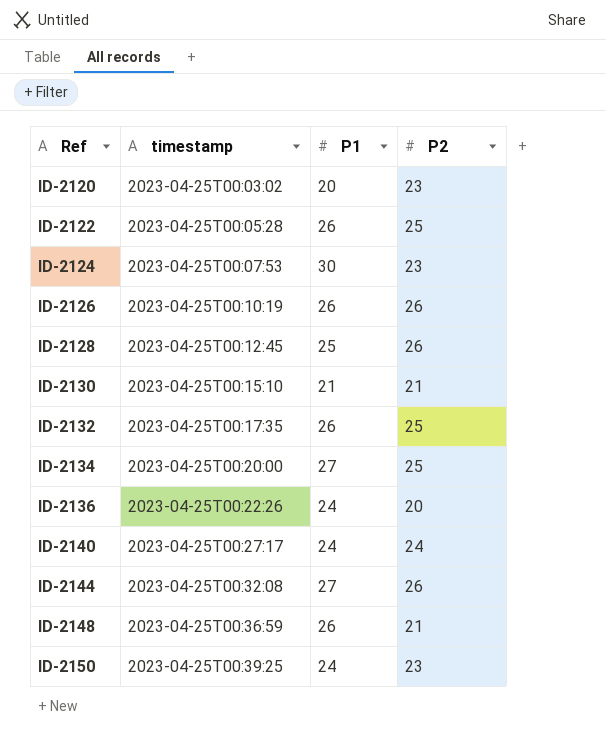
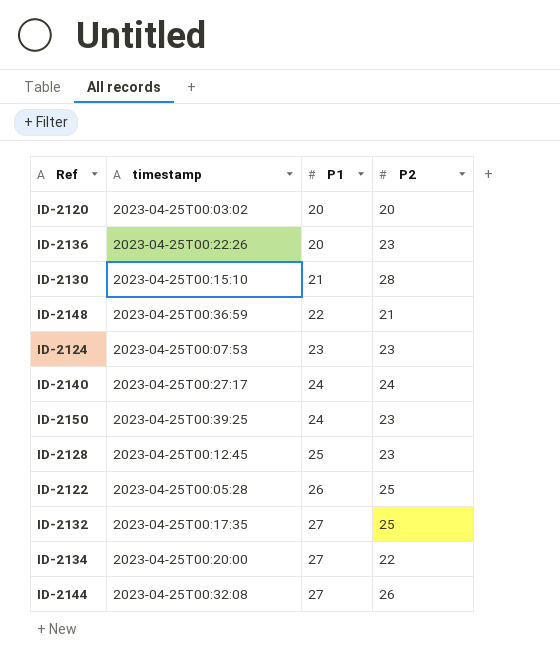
row order: Ref ascending -> P1 ascending
row ID-2126: 2023-04-25T00:10:19 | 26 | 26 -> none
ID-2120 | P2: 23 -> 20
ID-2136 | P1: 24 -> 20
ID-2136 | P2: 20 -> 23
ID-2130 | P2: 21 -> 28
ID-2148 | P1: 26 -> 22
ID-2124 | P1: 30 -> 23
ID-2128 | P2: 26 -> 23
ID-2132 | P1: 26 -> 27
ID-2134 | P2: 25 -> 22

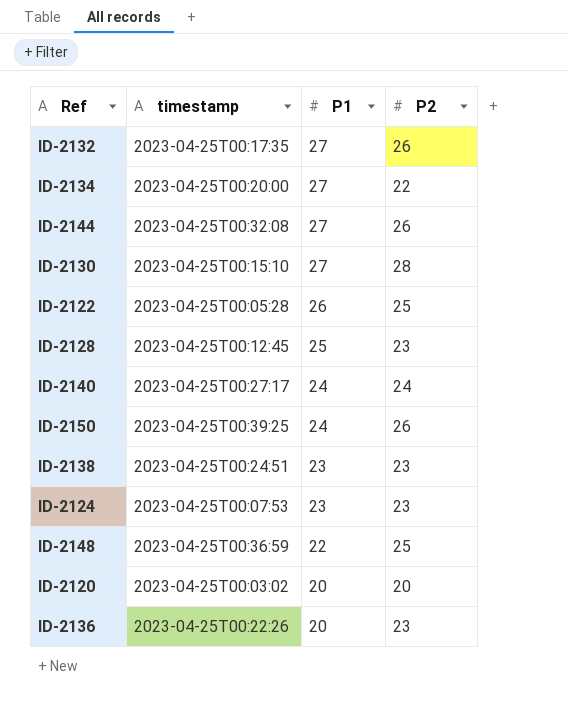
row order: P1 ascending -> P1 descending
ID-2132 | P2: 25 -> 26
ID-2130 | P1: 21 -> 27
ID-2150 | P2: 23 -> 26
row ID-2138: none -> 2023-04-25T00:24:51 | 23 | 23
ID-2148 | P2: 21 -> 25

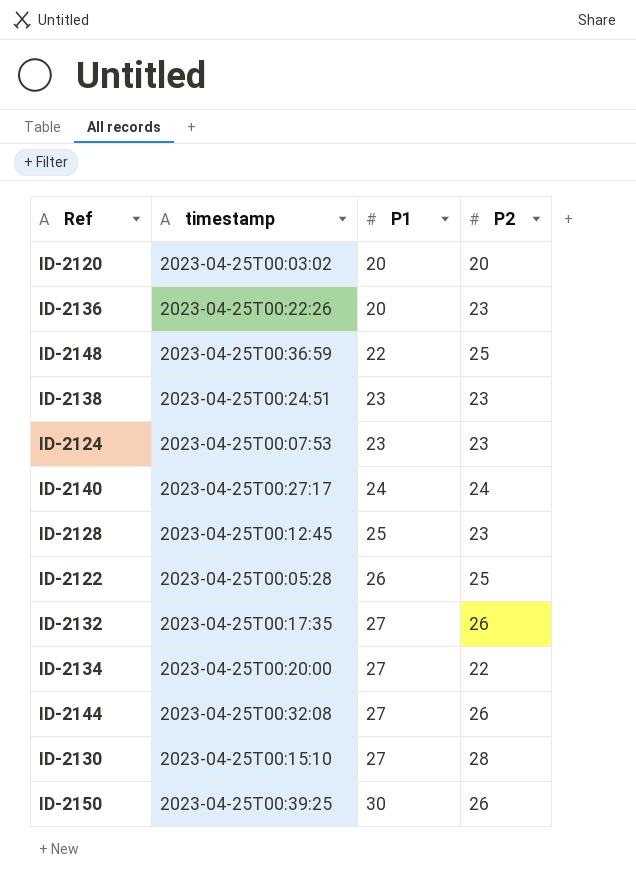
row order: P1 descending -> P1 ascending
ID-2150 | P1: 24 -> 30

